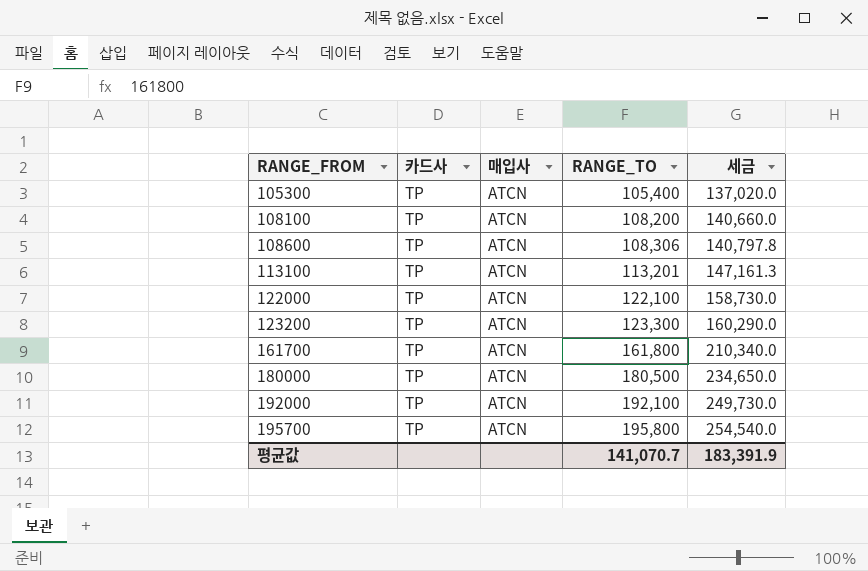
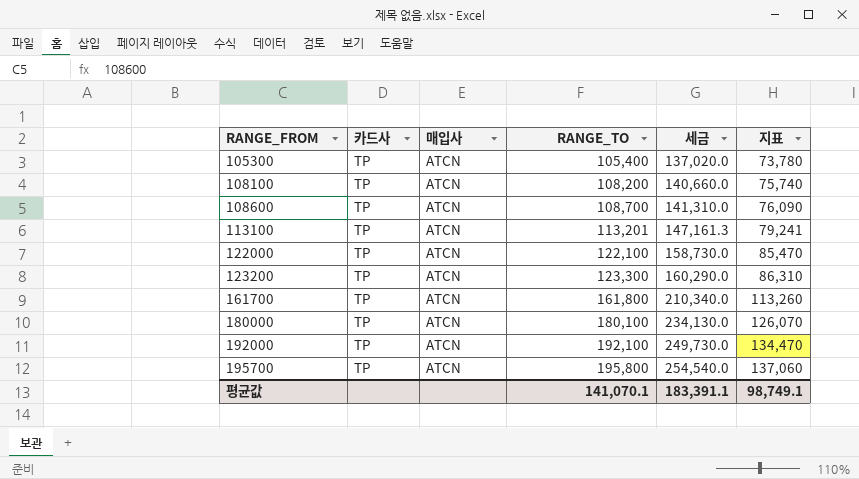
column 지표 | formula: none -> [RANGE_TO] * 0.7
108600 | RANGE_TO: 108,306 -> 108,700
108600 | 세금: 140,797.8 -> 141,310.0
180000 | RANGE_TO: 180,500 -> 180,100
180000 | 세금: 234,650.0 -> 234,130.0
평균값 | RANGE_TO: 141,070.7 -> 141,070.1
평균값 | 세금: 183,391.9 -> 183,391.1

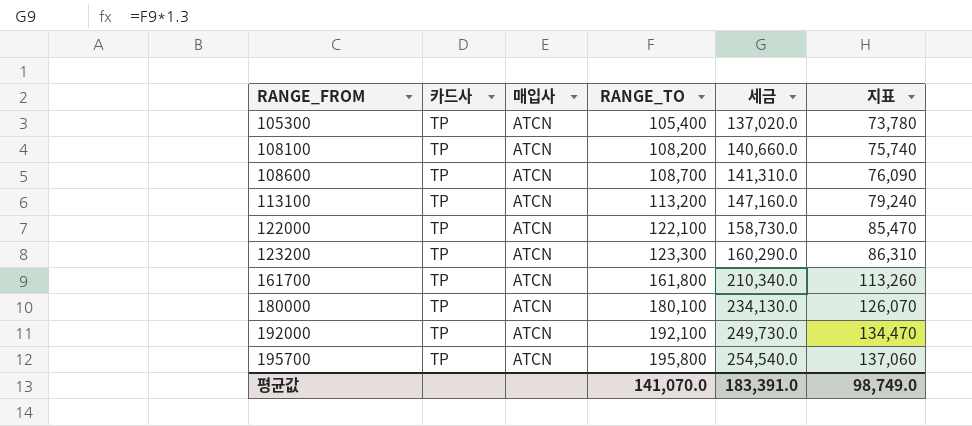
113100 | RANGE_TO: 113,201 -> 113,200
113100 | 세금: 147,161.3 -> 147,160.0
113100 | 지표: 79,241 -> 79,240
평균값 | RANGE_TO: 141,070.1 -> 141,070.0
평균값 | 세금: 183,391.1 -> 183,391.0
평균값 | 지표: 98,749.1 -> 98,749.0

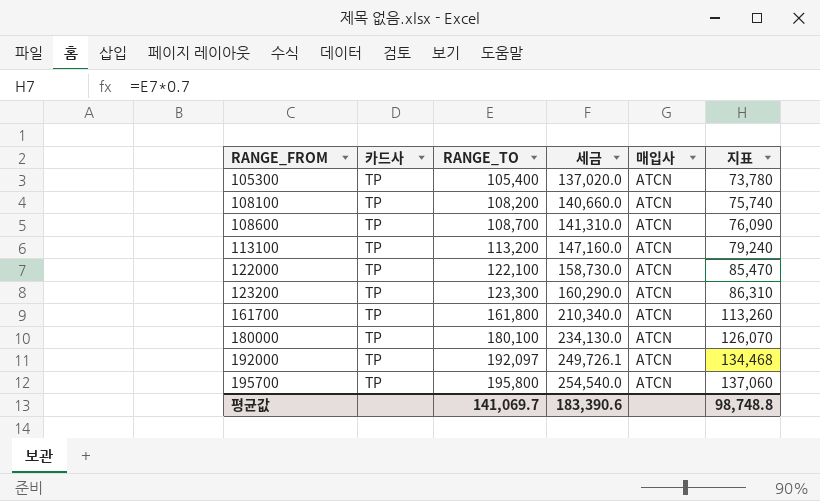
column 매입사 | position: 3 -> 5
192000 | RANGE_TO: 192,100 -> 192,097
192000 | 세금: 249,730.0 -> 249,726.1
192000 | 지표: 134,470 -> 134,468
평균값 | RANGE_TO: 141,070.0 -> 141,069.7
평균값 | 세금: 183,391.0 -> 183,390.6
평균값 | 지표: 98,749.0 -> 98,748.8

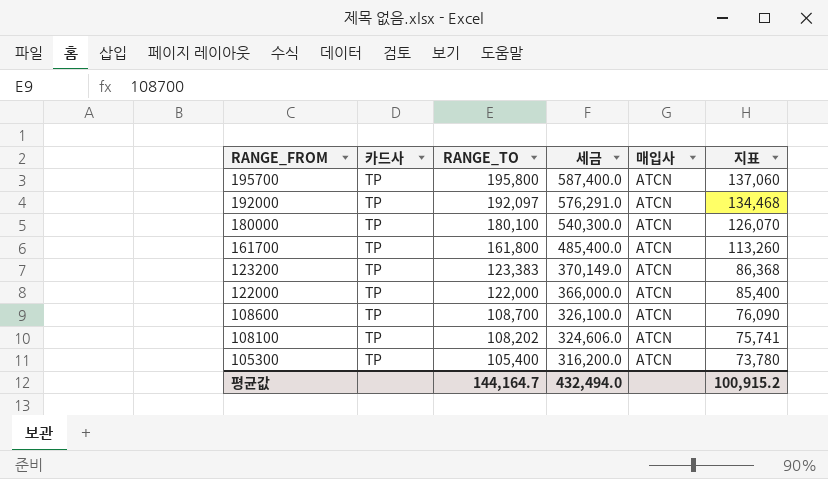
row order: RANGE_FROM ascending -> RANGE_FROM descending
column 세금 | formula: [RANGE_TO] * 1.3 -> [RANGE_TO] * 3
row 113100: TP | 113,200 | 147,160.0 | ATCN | 79,240 -> none
123200 | RANGE_TO: 123,300 -> 123,383
123200 | 지표: 86,310 -> 86,368
122000 | RANGE_TO: 122,100 -> 122,000
122000 | 지표: 85,470 -> 85,400
108100 | RANGE_TO: 108,200 -> 108,202
108100 | 지표: 75,740 -> 75,741
평균값 | RANGE_TO: 141,069.7 -> 144,164.7
평균값 | 세금: 183,390.6 -> 432,494.0
평균값 | 지표: 98,748.8 -> 100,915.2

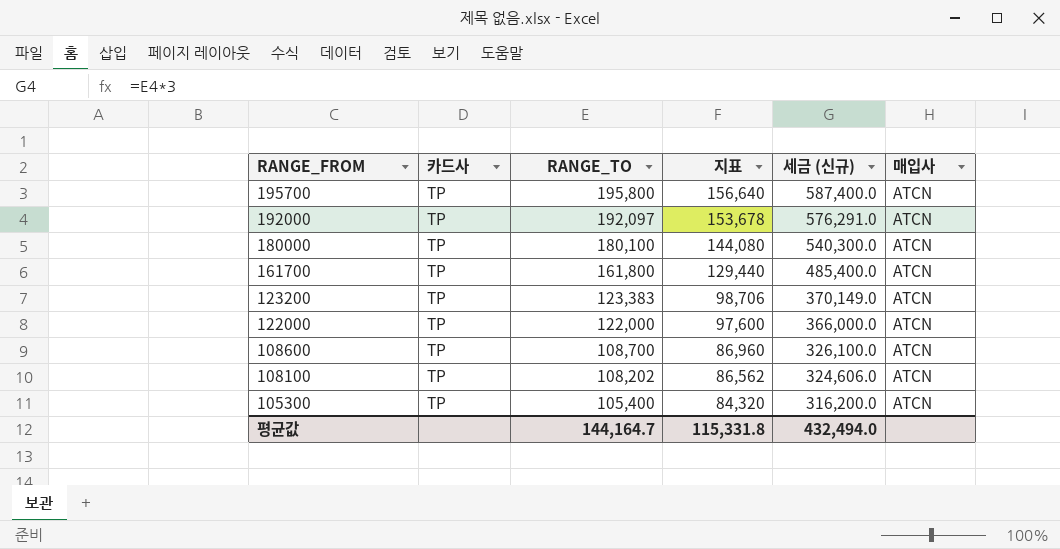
column 지표 | formula: [RANGE_TO] * 0.7 -> [RANGE_TO] * 0.8
column 지표 | position: 6 -> 4
column name: 세금 -> 세금 (신규)
평균값 | 지표: 100,915.2 -> 115,331.8

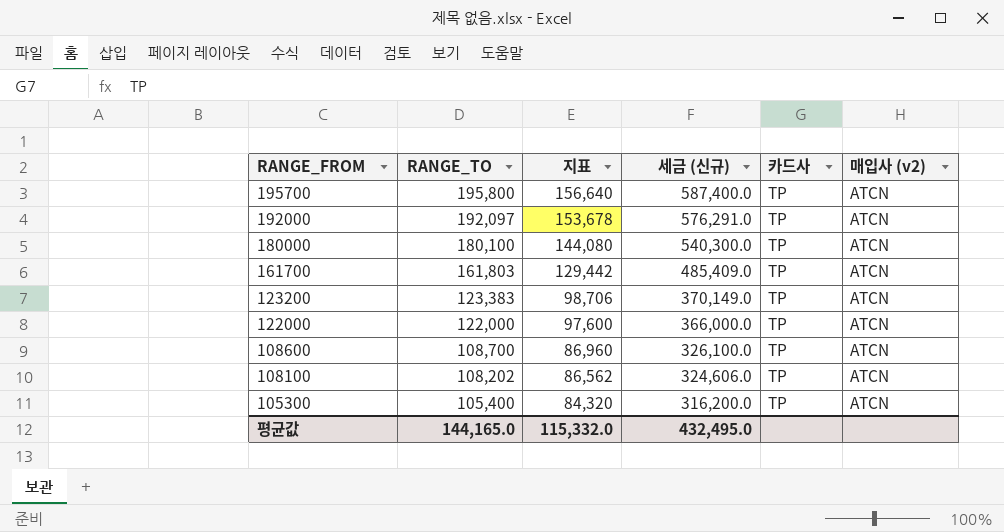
column 카드사 | position: 2 -> 5
column name: 매입사 -> 매입사 (v2)
161700 | RANGE_TO: 161,800 -> 161,803
161700 | 지표: 129,440 -> 129,442
161700 | 세금 (신규): 485,400.0 -> 485,409.0
평균값 | RANGE_TO: 144,164.7 -> 144,165.0
평균값 | 지표: 115,331.8 -> 115,332.0
평균값 | 세금 (신규): 432,494.0 -> 432,495.0

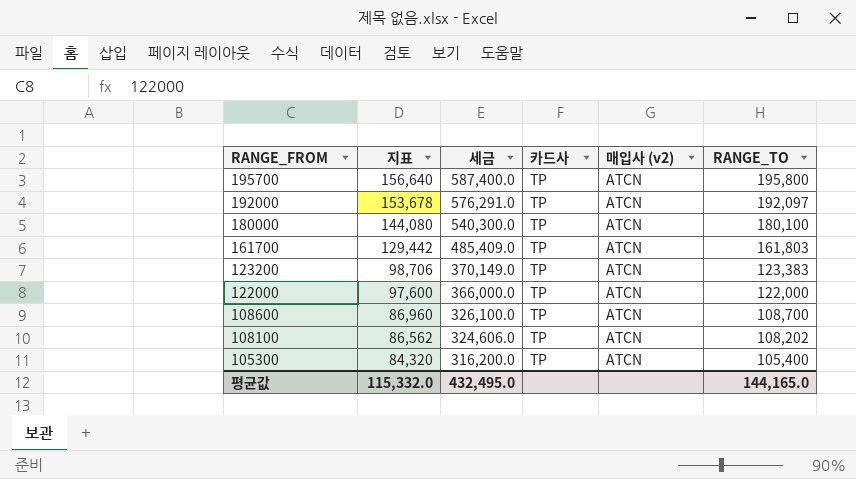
column name: 세금 (신규) -> 세금
column RANGE_TO | position: 2 -> 6

